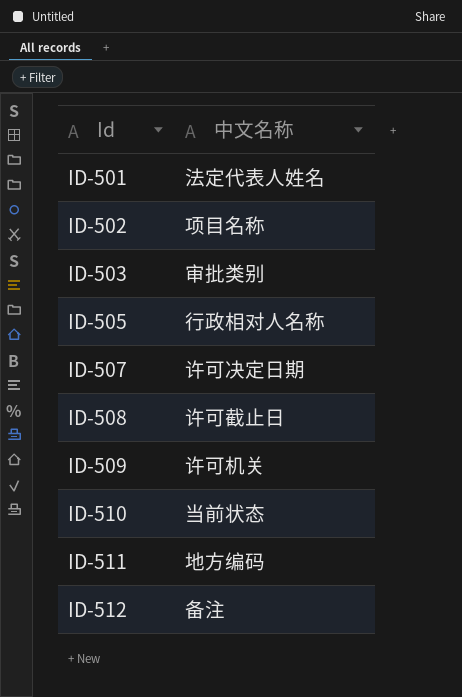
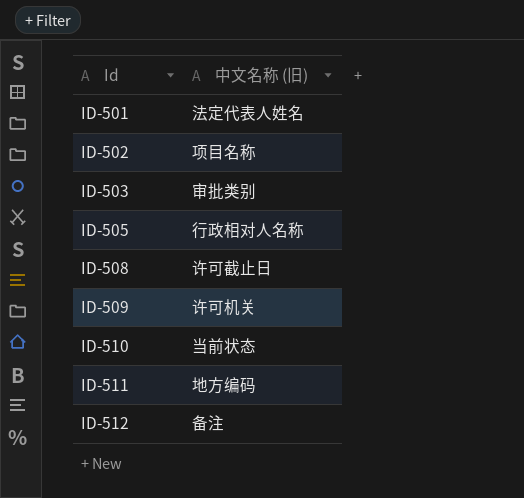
column name: 中文名称 -> 中文名称 (旧)
row ID-507: 许可决定日期 -> none

